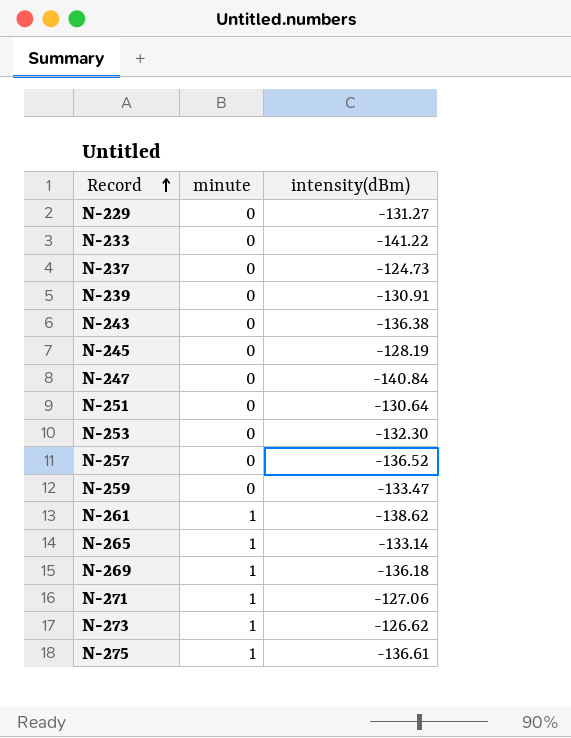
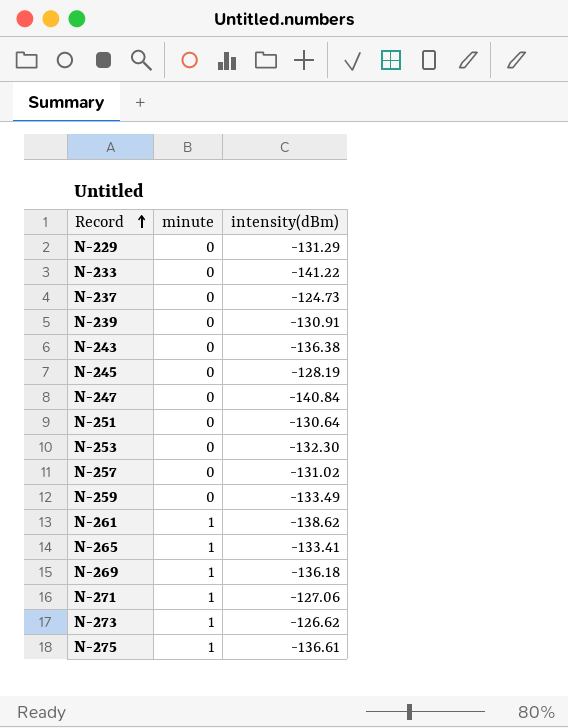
N-229 | intensity(dBm): -131.27 -> -131.29
N-257 | intensity(dBm): -136.52 -> -131.02
N-259 | intensity(dBm): -133.47 -> -133.49
N-265 | intensity(dBm): -133.14 -> -133.41

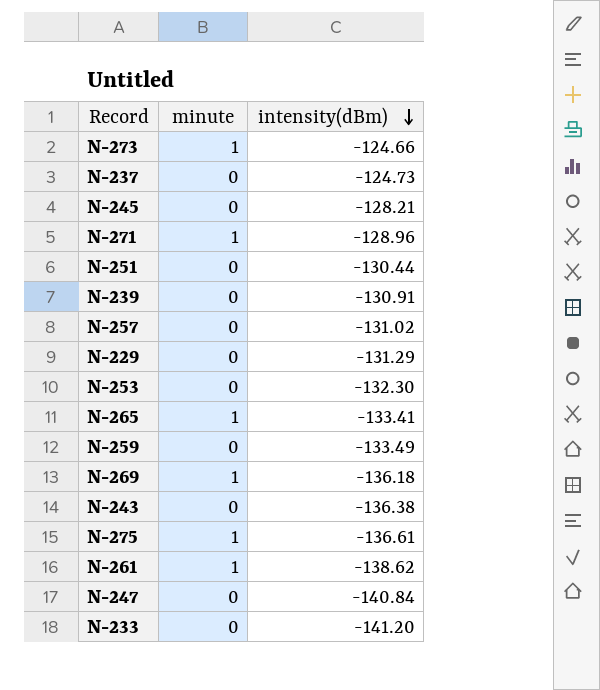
row order: Record ascending -> intensity(dBm) descending
N-273 | intensity(dBm): -126.62 -> -124.66
N-245 | intensity(dBm): -128.19 -> -128.21
N-271 | intensity(dBm): -127.06 -> -128.96
N-251 | intensity(dBm): -130.64 -> -130.44
N-233 | intensity(dBm): -141.22 -> -141.20

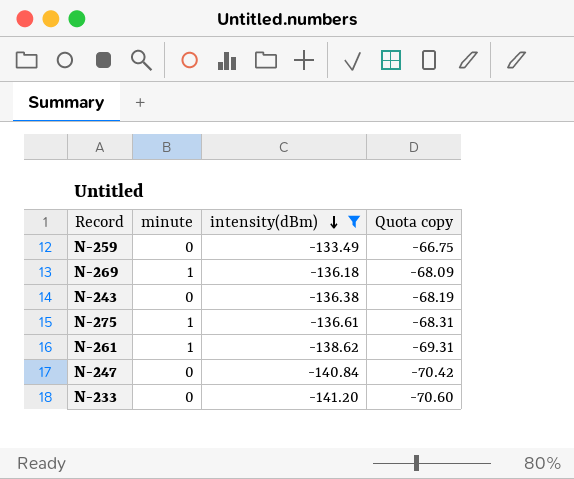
filter: none -> intensity(dBm) <= -133.49
column Quota copy | formula: none -> [intensity(dBm)] * 0.5

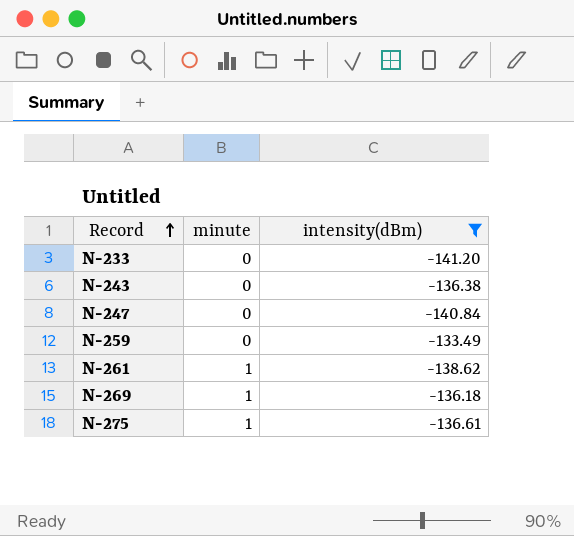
row order: intensity(dBm) descending -> Record ascending
column Quota copy | formula: [intensity(dBm)] * 0.5 -> none

